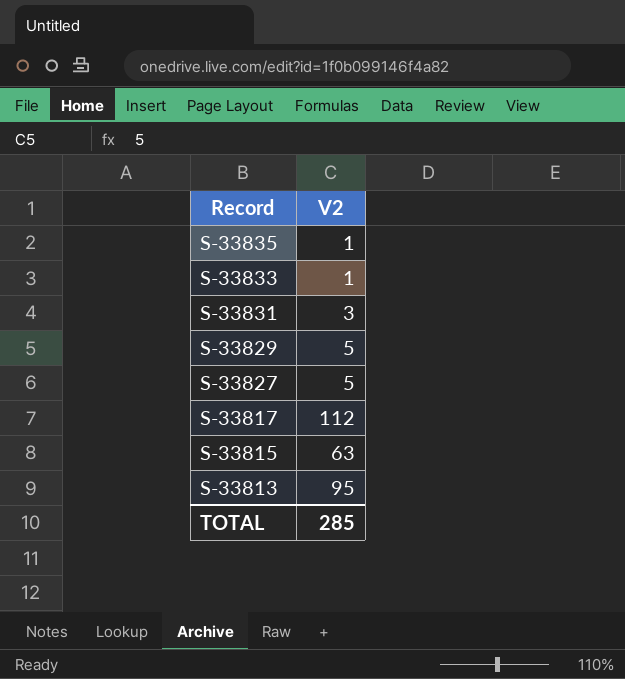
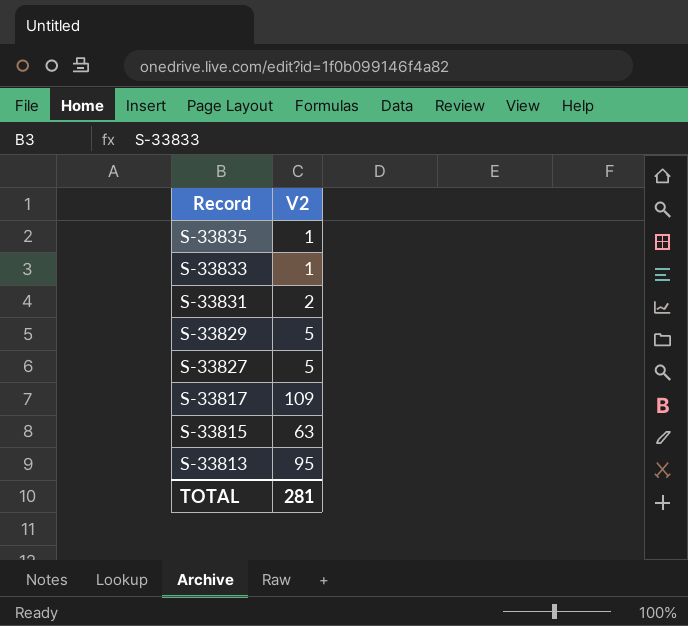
S-33831 | V2: 3 -> 2
S-33817 | V2: 112 -> 109
TOTAL | V2: 285 -> 281

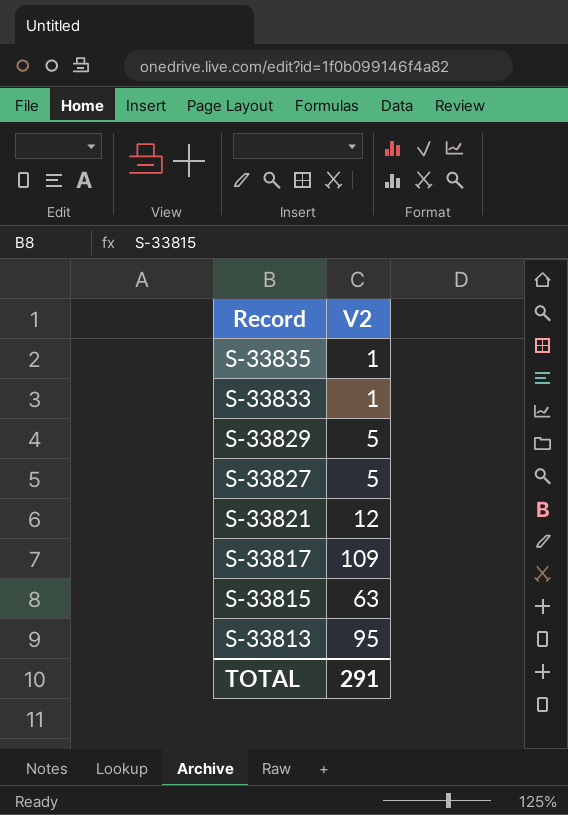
row S-33831: 2 -> none
row S-33821: none -> 12
TOTAL | V2: 281 -> 291

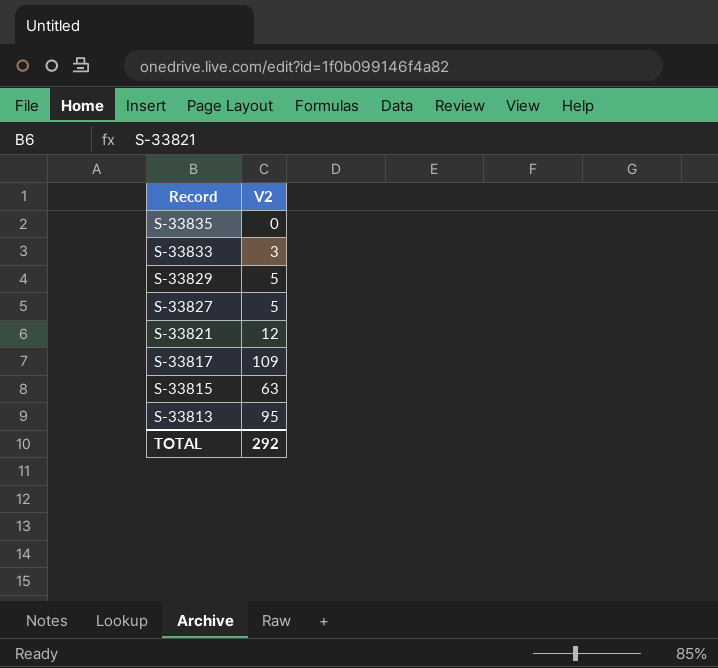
S-33835 | V2: 1 -> 0
S-33833 | V2: 1 -> 3
TOTAL | V2: 291 -> 292

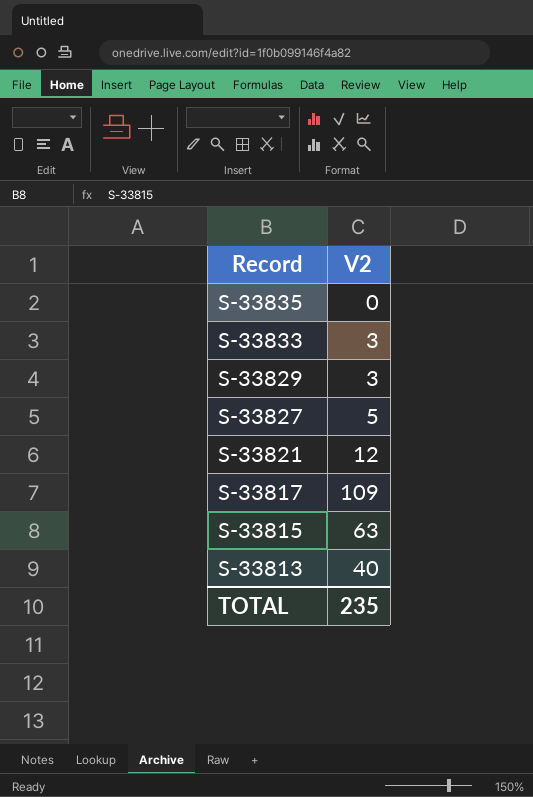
S-33829 | V2: 5 -> 3
S-33813 | V2: 95 -> 40
TOTAL | V2: 292 -> 235

